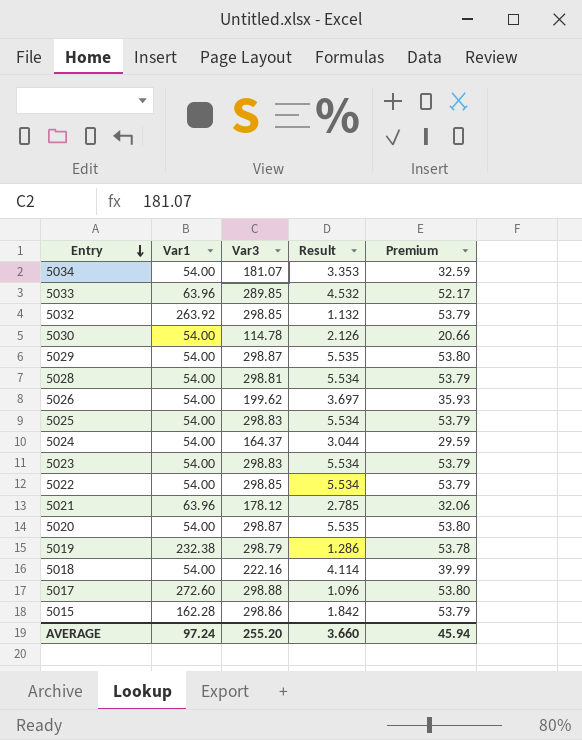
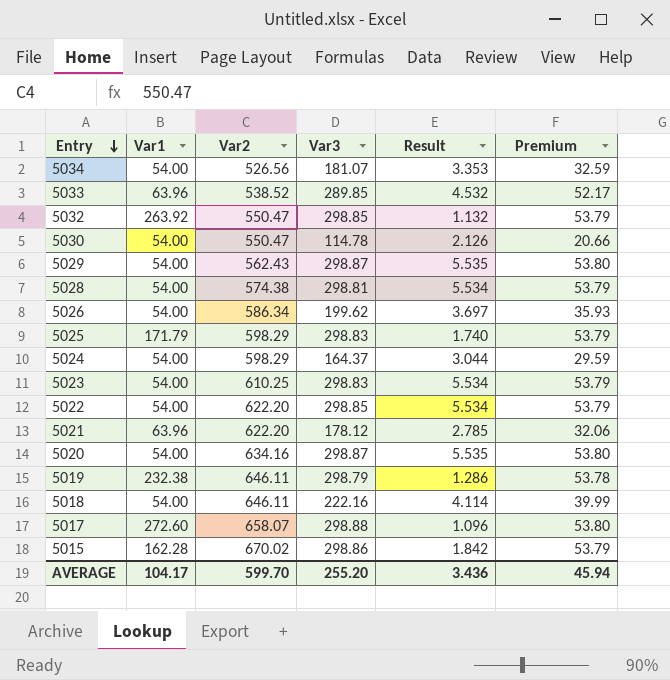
column Var2 | position: none -> 3
5025 | Var1: 54.00 -> 171.79
5025 | Result: 5.534 -> 1.740
AVERAGE | Var1: 97.24 -> 104.17
AVERAGE | Result: 3.660 -> 3.436

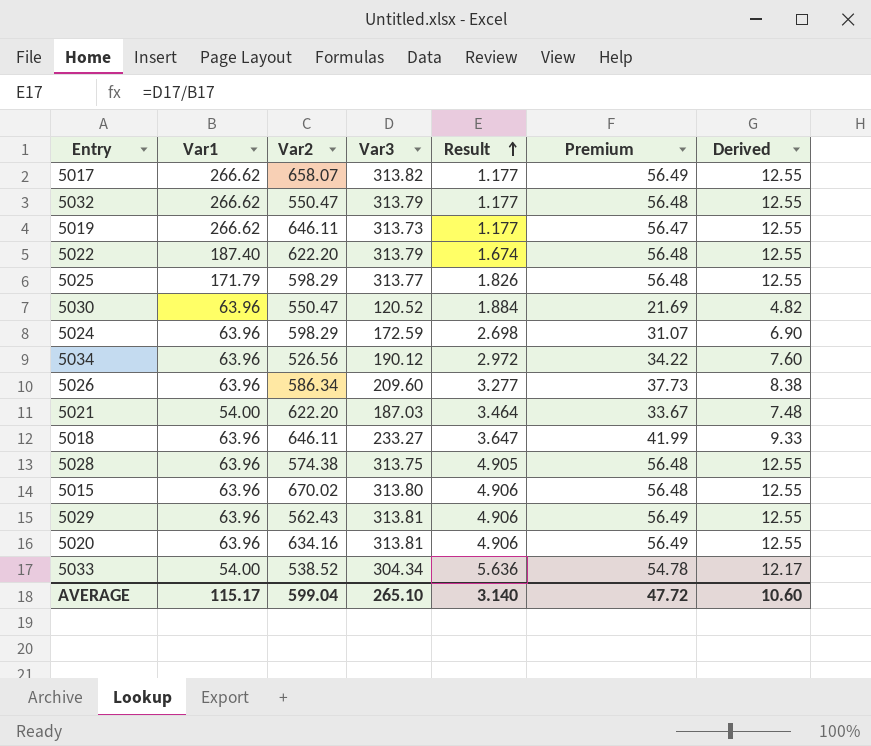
row order: Entry descending -> Result ascending
column Derived | formula: none -> [Var3] * 0.04
row 5023: 54.00 | 610.25 | 298.83 | 5.534 | 53.79 -> none
5017 | Var1: 272.60 -> 266.62
5017 | Var3: 298.88 -> 313.82
5017 | Result: 1.096 -> 1.177
5017 | Premium: 53.80 -> 56.49
5032 | Var1: 263.92 -> 266.62
5032 | Var3: 298.85 -> 313.79
5032 | Result: 1.132 -> 1.177
5032 | Premium: 53.79 -> 56.48
5019 | Var1: 232.38 -> 266.62
5019 | Var3: 298.79 -> 313.73
5019 | Result: 1.286 -> 1.177
5019 | Premium: 53.78 -> 56.47
5022 | Var1: 54.00 -> 187.40
5022 | Var3: 298.85 -> 313.79
5022 | Result: 5.534 -> 1.674
5022 | Premium: 53.79 -> 56.48
5025 | Var3: 298.83 -> 313.77
5025 | Result: 1.740 -> 1.826
5025 | Premium: 53.79 -> 56.48
5030 | Var1: 54.00 -> 63.96
5030 | Var3: 114.78 -> 120.52
5030 | Result: 2.126 -> 1.884
5030 | Premium: 20.66 -> 21.69
5024 | Var1: 54.00 -> 63.96
5024 | Var3: 164.37 -> 172.59
5024 | Result: 3.044 -> 2.698
5024 | Premium: 29.59 -> 31.07
5034 | Var1: 54.00 -> 63.96
5034 | Var3: 181.07 -> 190.12
5034 | Result: 3.353 -> 2.972
5034 | Premium: 32.59 -> 34.22
5026 | Var1: 54.00 -> 63.96
5026 | Var3: 199.62 -> 209.60
5026 | Result: 3.697 -> 3.277
5026 | Premium: 35.93 -> 37.73
5021 | Var1: 63.96 -> 54.00
5021 | Var3: 178.12 -> 187.03
5021 | Result: 2.785 -> 3.464
5021 | Premium: 32.06 -> 33.67
5018 | Var1: 54.00 -> 63.96
5018 | Var3: 222.16 -> 233.27
5018 | Result: 4.114 -> 3.647
5018 | Premium: 39.99 -> 41.99
5028 | Var1: 54.00 -> 63.96
5028 | Var3: 298.81 -> 313.75
5028 | Result: 5.534 -> 4.905
5028 | Premium: 53.79 -> 56.48
5015 | Var1: 162.28 -> 63.96
5015 | Var3: 298.86 -> 313.80
5015 | Result: 1.842 -> 4.906
5015 | Premium: 53.79 -> 56.48
5029 | Var1: 54.00 -> 63.96
5029 | Var3: 298.87 -> 313.81
5029 | Result: 5.535 -> 4.906
5029 | Premium: 53.80 -> 56.49
5020 | Var1: 54.00 -> 63.96
5020 | Var3: 298.87 -> 313.81
5020 | Result: 5.535 -> 4.906
5020 | Premium: 53.80 -> 56.49
5033 | Var1: 63.96 -> 54.00
5033 | Var3: 289.85 -> 304.34
5033 | Result: 4.532 -> 5.636
5033 | Premium: 52.17 -> 54.78
AVERAGE | Var1: 104.17 -> 115.17
AVERAGE | Var2: 599.70 -> 599.04
AVERAGE | Var3: 255.20 -> 265.10
AVERAGE | Result: 3.436 -> 3.140
AVERAGE | Premium: 45.94 -> 47.72

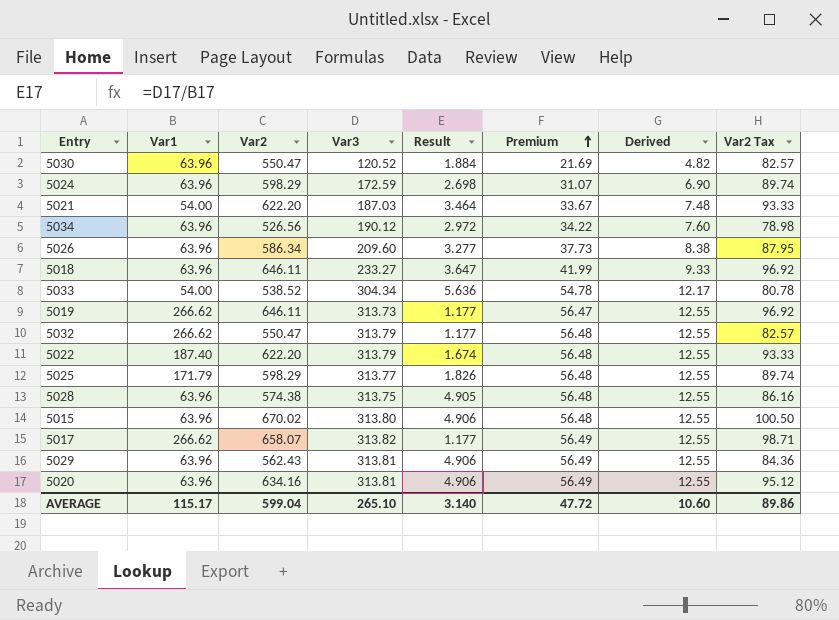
row order: Result ascending -> Premium ascending
column Var2 Tax | formula: none -> [Var2] * 0.15

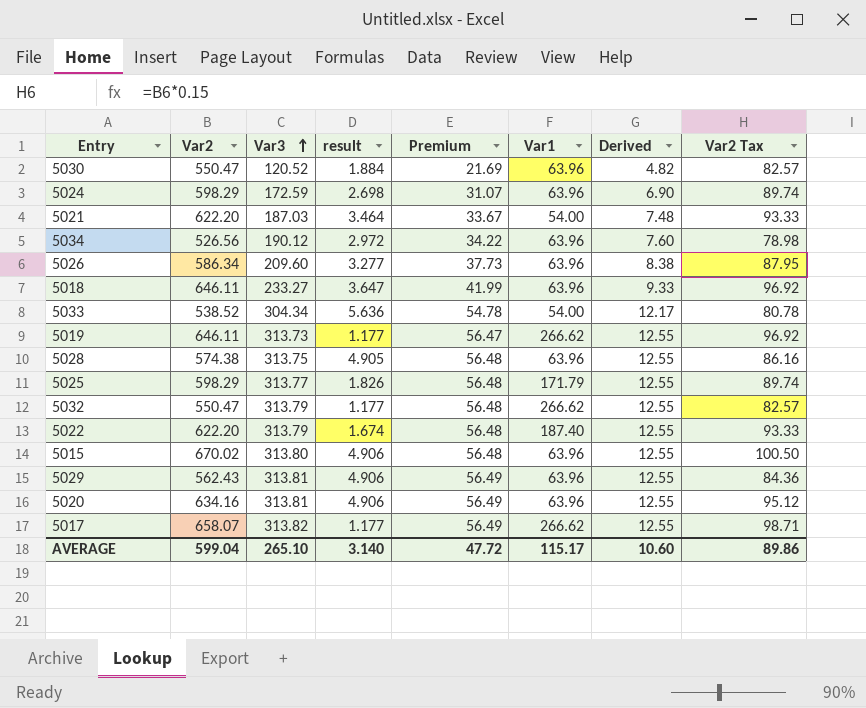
row order: Premium ascending -> Var3 ascending
column name: Result -> result
column Var1 | position: 2 -> 6

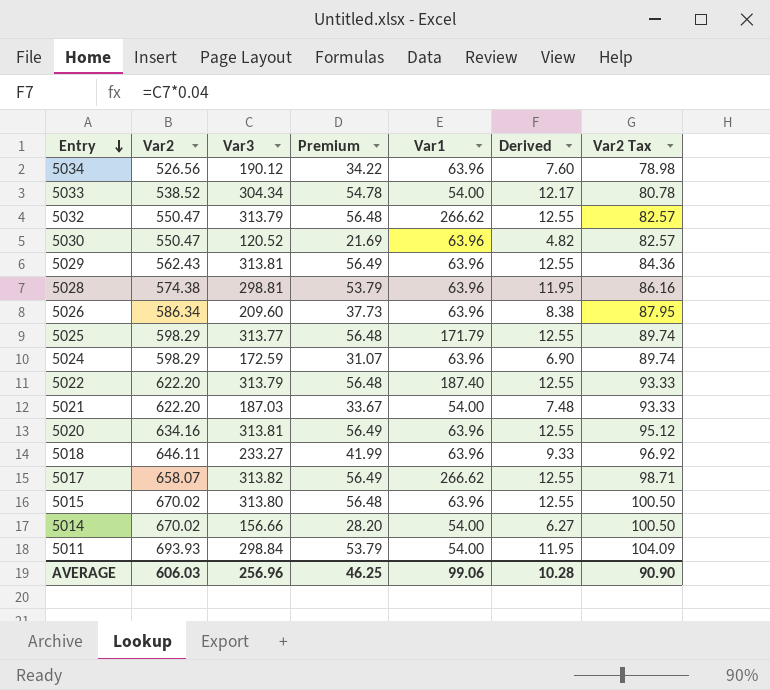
row order: Var3 ascending -> Entry descending
column result | formula: [Var3] / [Var1] -> none
row 5019: 646.11 | 313.73 | 1.177 | 56.47 | 266.62 | 12.55 | 96.92 -> none
5028 | Var3: 313.75 -> 298.81
5028 | Premium: 56.48 -> 53.79
5028 | Derived: 12.55 -> 11.95
row 5014: none -> 670.02 | 156.66 | 28.20 | 54.00 | 6.27 | 100.50
row 5011: none -> 693.93 | 298.84 | 53.79 | 54.00 | 11.95 | 104.09
AVERAGE | Var2: 599.04 -> 606.03
AVERAGE | Var3: 265.10 -> 256.96
AVERAGE | Premium: 47.72 -> 46.25
AVERAGE | Var1: 115.17 -> 99.06
AVERAGE | Derived: 10.60 -> 10.28
AVERAGE | Var2 Tax: 89.86 -> 90.90

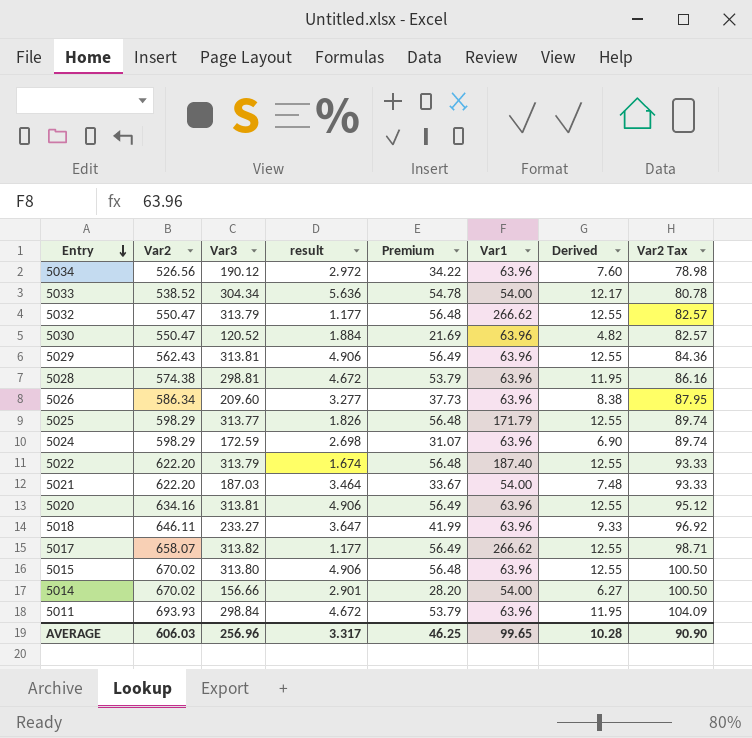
column result | formula: none -> [Var3] / [Var1]
5011 | Var1: 54.00 -> 63.96
AVERAGE | Var1: 99.06 -> 99.65

